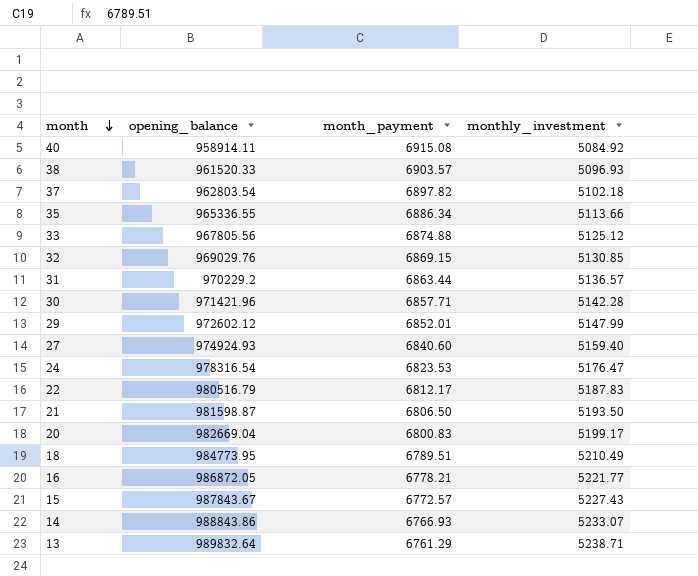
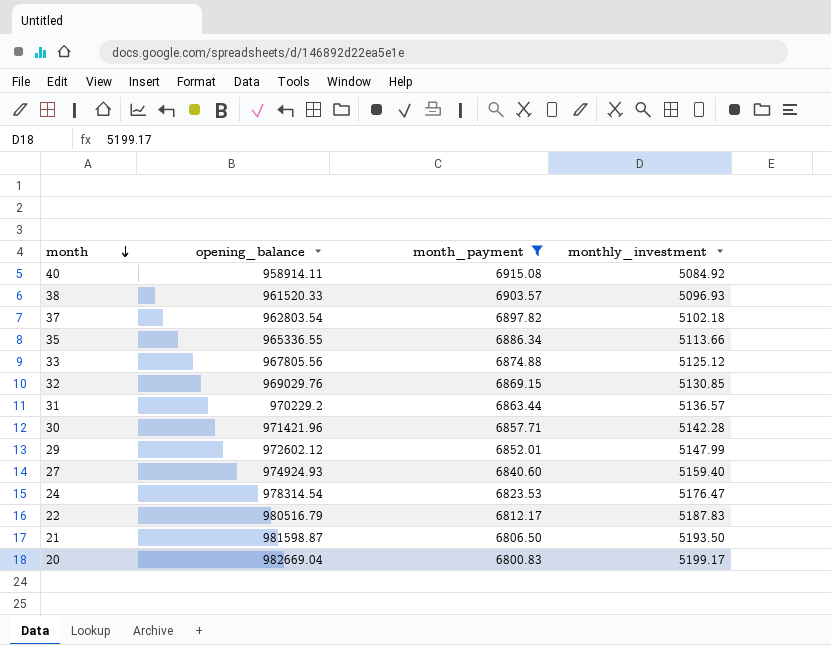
filter: none -> month_payment >= 6800.83
24 | opening_balance: 978316.54 -> 978314.54

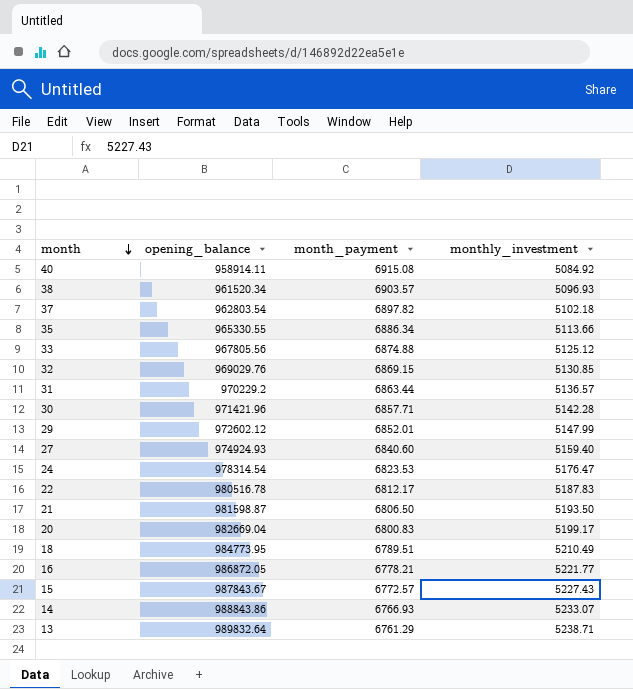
filter: month_payment >= 6800.83 -> none
38 | opening_balance: 961520.33 -> 961520.34
35 | opening_balance: 965336.55 -> 965330.55
22 | opening_balance: 980516.79 -> 980516.78

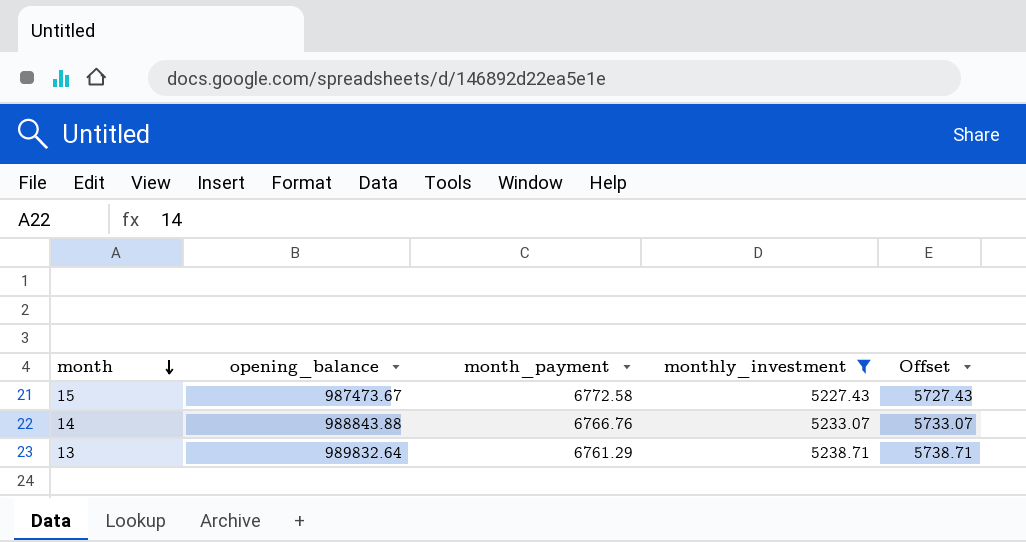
filter: none -> monthly_investment >= 5227.43
column Offset | formula: none -> [monthly_investment] + 500
15 | opening_balance: 987843.67 -> 987473.67
15 | month_payment: 6772.57 -> 6772.58
14 | opening_balance: 988843.86 -> 988843.88
14 | month_payment: 6766.93 -> 6766.76

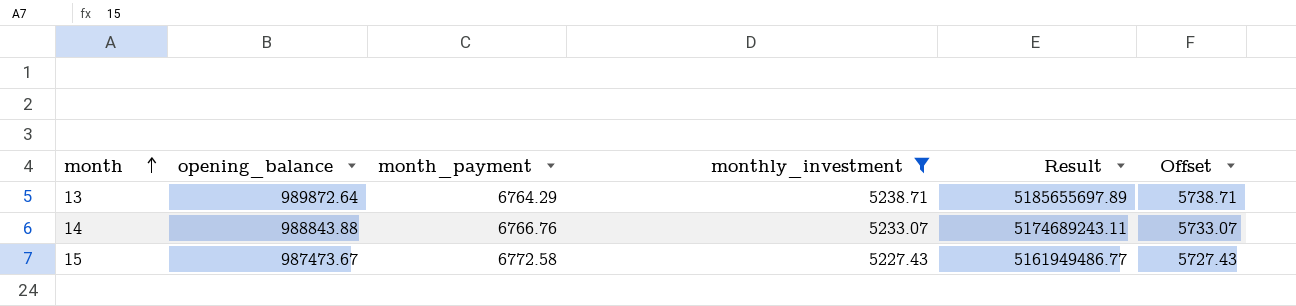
row order: month descending -> month ascending
column Result | formula: none -> [opening_balance] * [monthly_investment]
13 | opening_balance: 989832.64 -> 989872.64
13 | month_payment: 6761.29 -> 6764.29

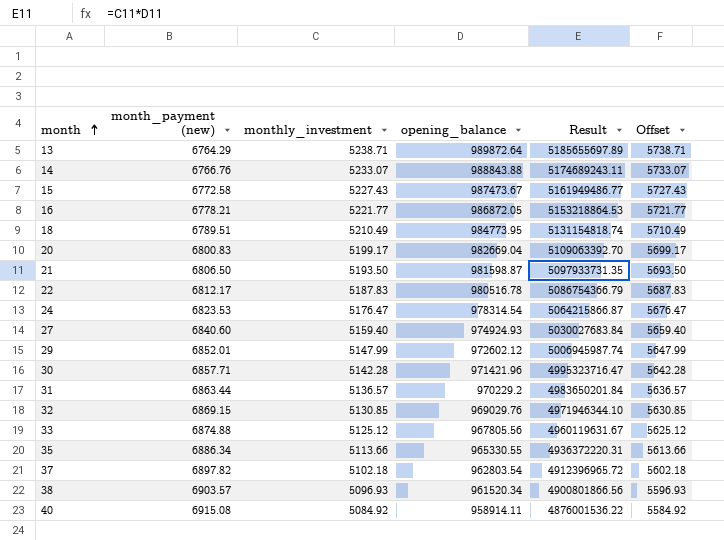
filter: monthly_investment >= 5227.43 -> none
column name: month_payment -> month_payment (new)
column opening_balance | position: 2 -> 4

